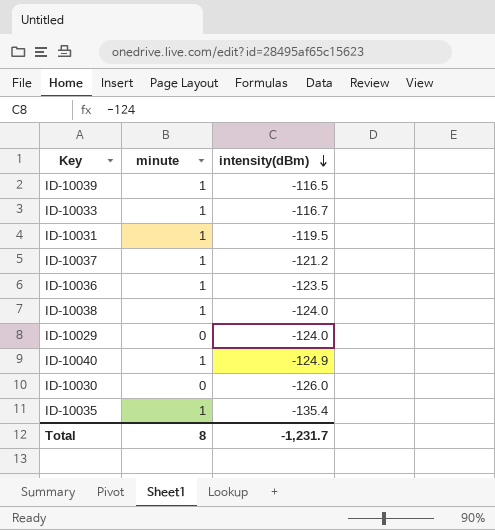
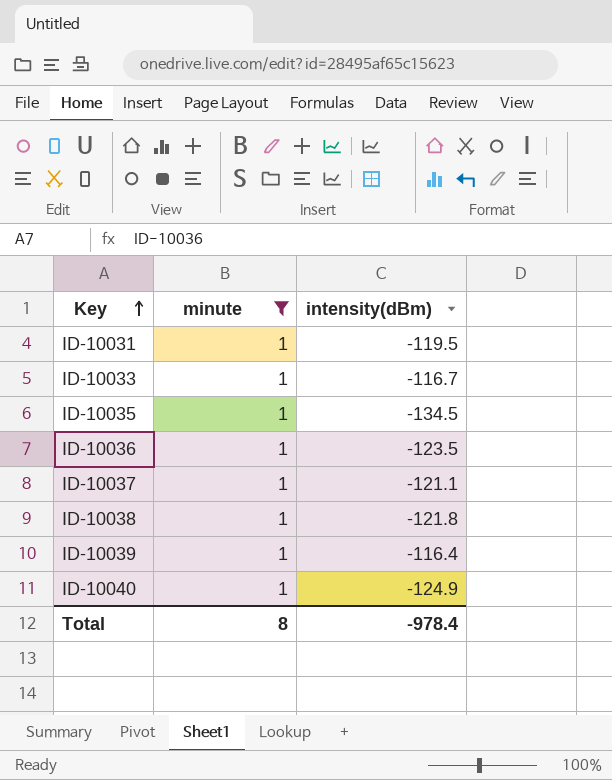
filter: none -> minute = 1
row order: intensity(dBm) descending -> Key ascending
ID-10035 | intensity(dBm): -135.4 -> -134.5
ID-10037 | intensity(dBm): -121.2 -> -121.1
ID-10038 | intensity(dBm): -124.0 -> -121.8
ID-10039 | intensity(dBm): -116.5 -> -116.4
Total | intensity(dBm): -1,231.7 -> -978.4

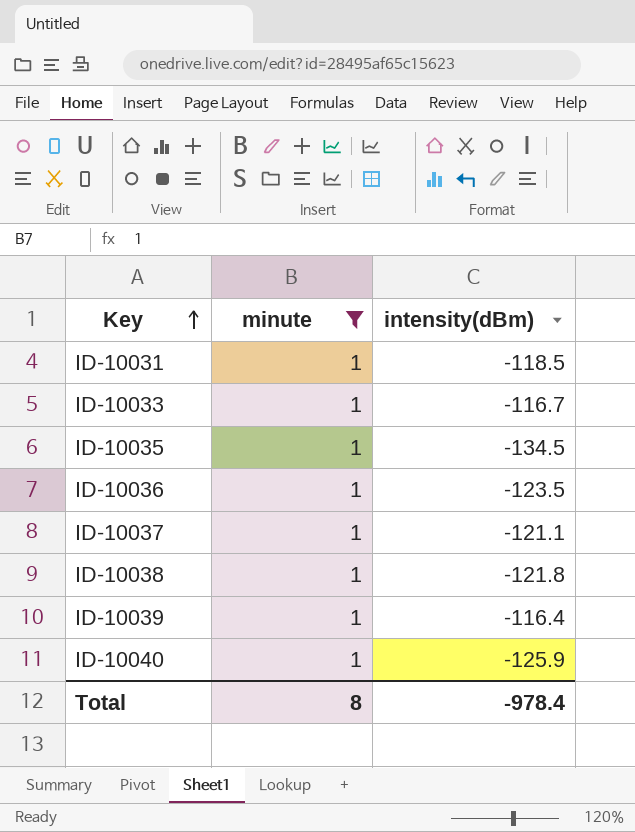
ID-10031 | intensity(dBm): -119.5 -> -118.5
ID-10040 | intensity(dBm): -124.9 -> -125.9

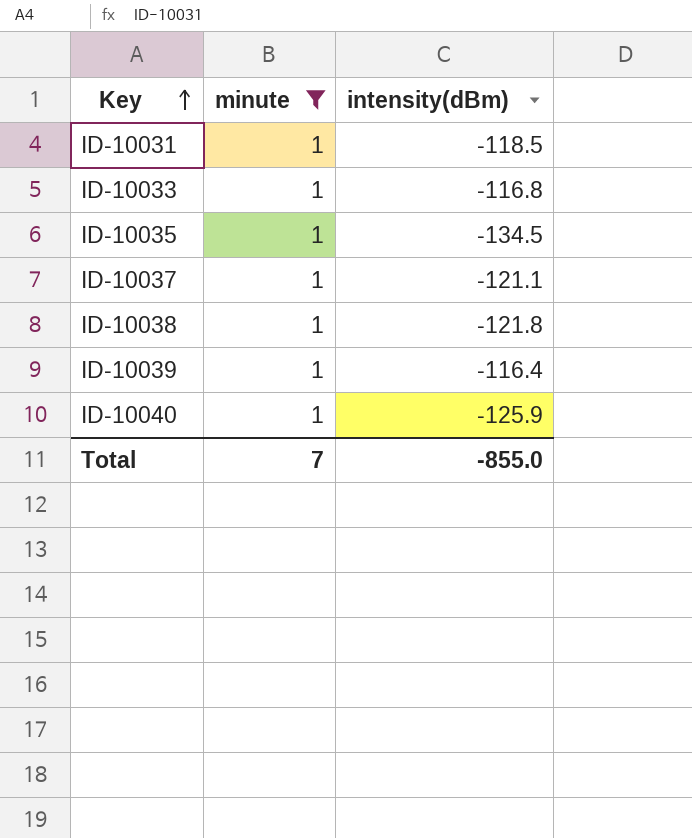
row ID-10036: 1 | -123.5 -> none
ID-10033 | intensity(dBm): -116.7 -> -116.8
Total | minute: 8 -> 7
Total | intensity(dBm): -978.4 -> -855.0

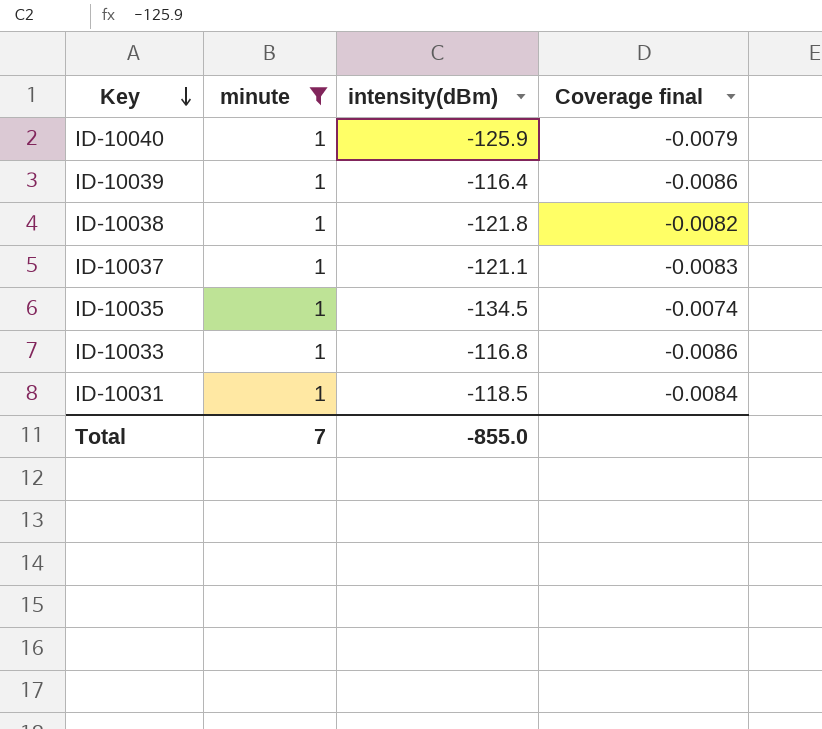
row order: Key ascending -> Key descending
column Coverage final | formula: none -> [minute] / [intensity(dBm)]

